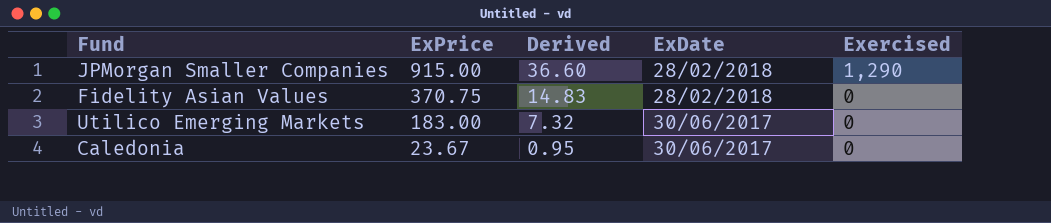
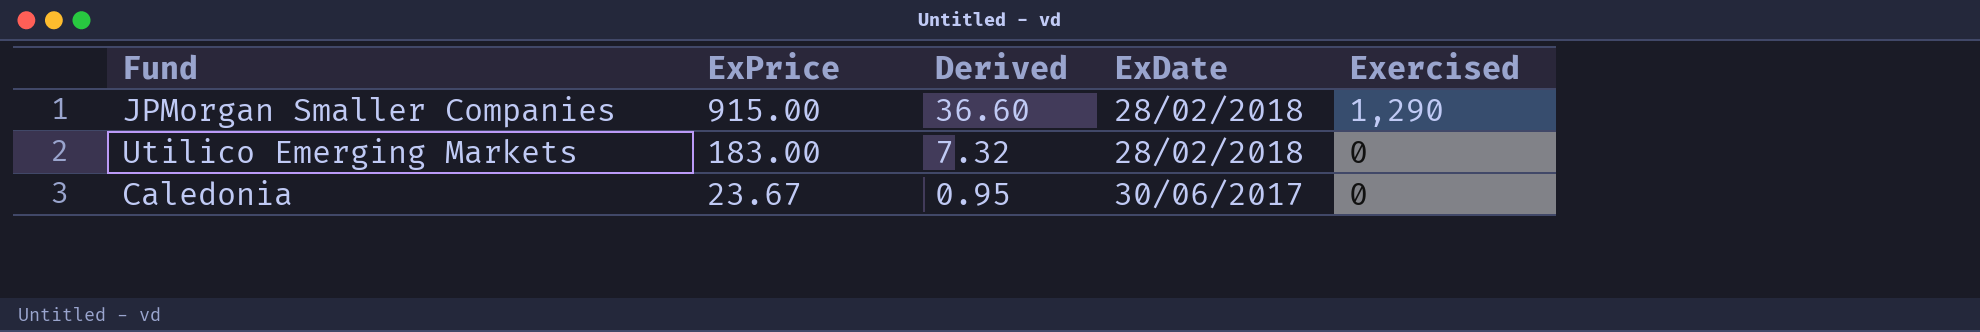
row Fidelity Asian Values: 370.75 | 14.83 | 28/02/2018 | 0 -> none
Utilico Emerging Markets | ExDate: 30/06/2017 -> 28/02/2018

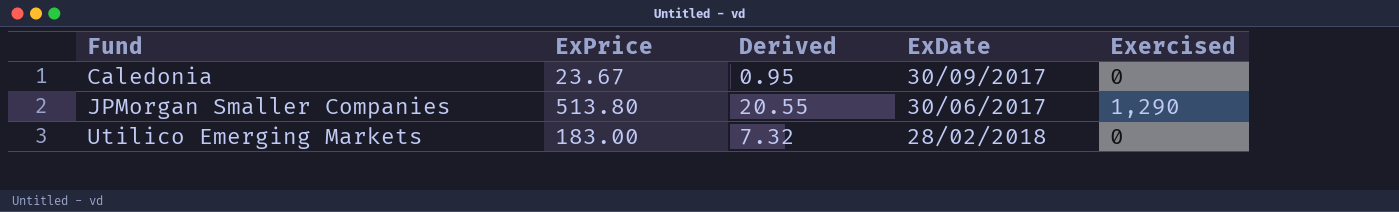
row order: ExPrice descending -> Fund ascending
Caledonia | ExDate: 30/06/2017 -> 30/09/2017
JPMorgan Smaller Companies | ExPrice: 915.00 -> 513.80
JPMorgan Smaller Companies | Derived: 36.60 -> 20.55
JPMorgan Smaller Companies | ExDate: 28/02/2018 -> 30/06/2017

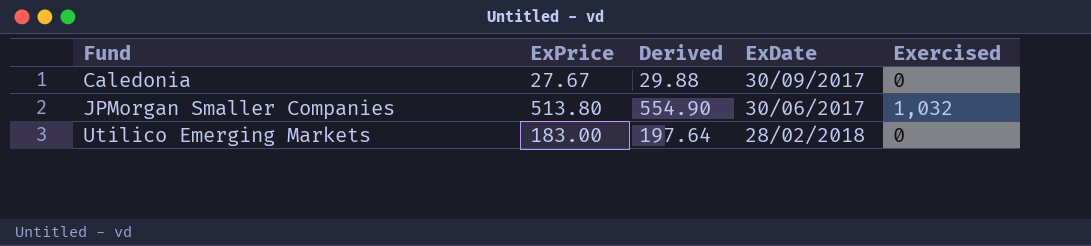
column Derived | formula: [ExPrice] * 0.04 -> [ExPrice] * 1.08
Caledonia | ExPrice: 23.67 -> 27.67
JPMorgan Smaller Companies | Exercised: 1,290 -> 1,032

